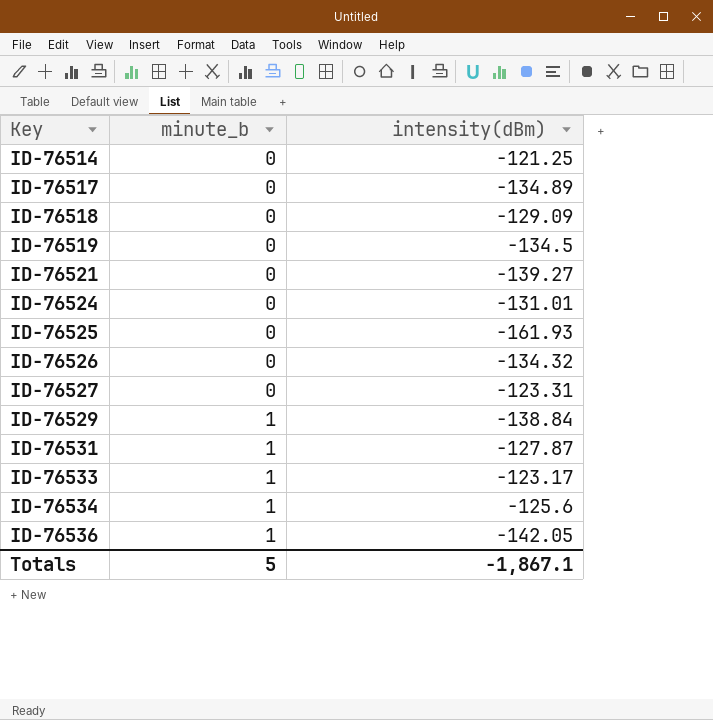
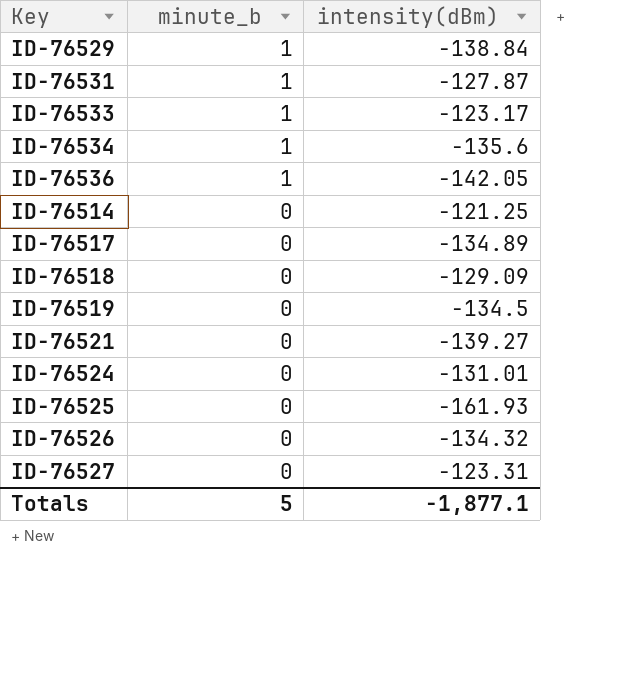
row order: Key ascending -> minute_b descending
ID-76534 | intensity(dBm): -125.6 -> -135.6
Totals | intensity(dBm): -1,867.1 -> -1,877.1

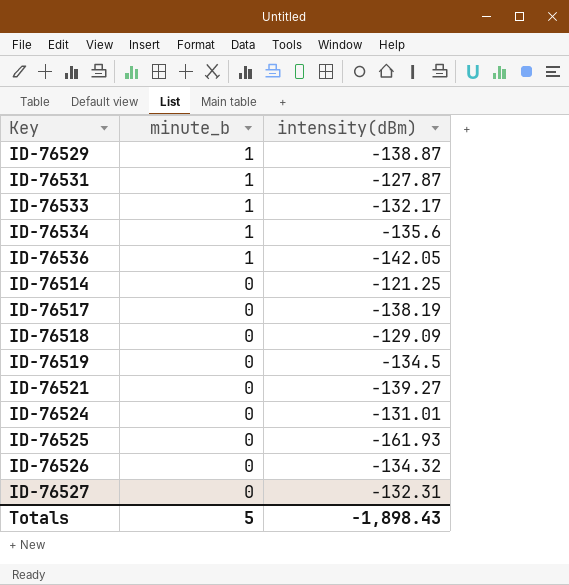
ID-76529 | intensity(dBm): -138.84 -> -138.87
ID-76533 | intensity(dBm): -123.17 -> -132.17
ID-76517 | intensity(dBm): -134.89 -> -138.19
ID-76527 | intensity(dBm): -123.31 -> -132.31
Totals | intensity(dBm): -1,877.1 -> -1,898.43

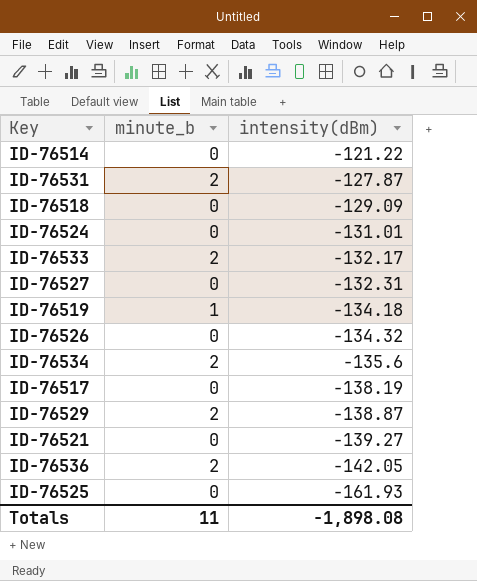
row order: minute_b descending -> intensity(dBm) descending
ID-76514 | intensity(dBm): -121.25 -> -121.22
ID-76531 | minute_b: 1 -> 2
ID-76533 | minute_b: 1 -> 2
ID-76519 | minute_b: 0 -> 1
ID-76519 | intensity(dBm): -134.5 -> -134.18
ID-76534 | minute_b: 1 -> 2
ID-76529 | minute_b: 1 -> 2
ID-76536 | minute_b: 1 -> 2
Totals | minute_b: 5 -> 11
Totals | intensity(dBm): -1,898.43 -> -1,898.08

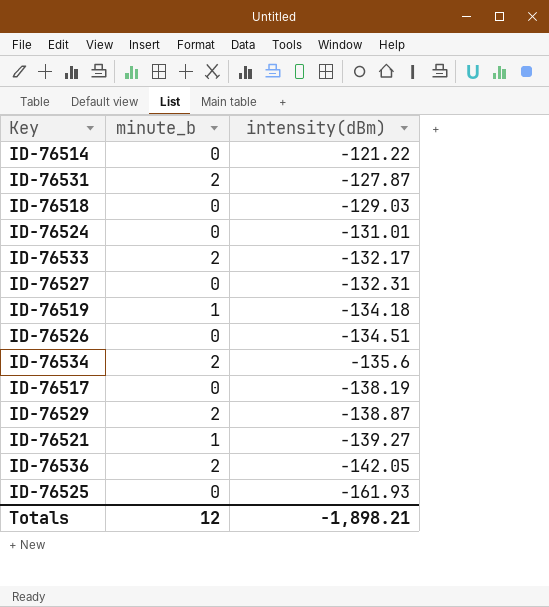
ID-76518 | intensity(dBm): -129.09 -> -129.03
ID-76526 | intensity(dBm): -134.32 -> -134.51
ID-76521 | minute_b: 0 -> 1
Totals | minute_b: 11 -> 12
Totals | intensity(dBm): -1,898.08 -> -1,898.21

